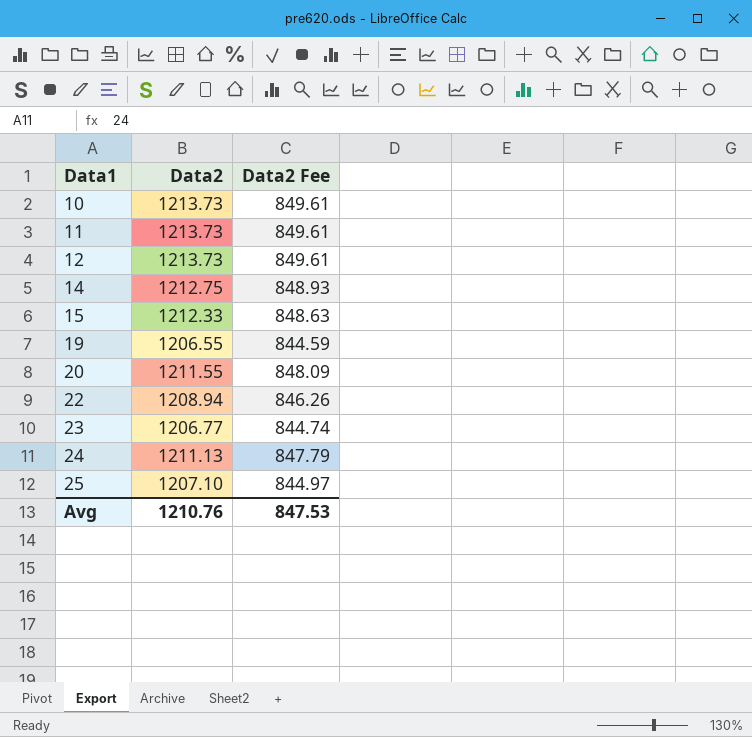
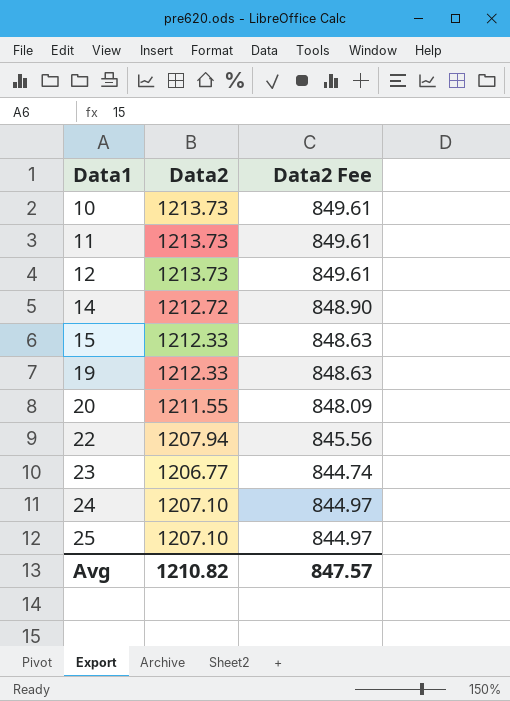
14 | Data2: 1212.75 -> 1212.72
14 | Data2 Fee: 848.93 -> 848.90
19 | Data2: 1206.55 -> 1212.33
19 | Data2 Fee: 844.59 -> 848.63
22 | Data2: 1208.94 -> 1207.94
22 | Data2 Fee: 846.26 -> 845.56
24 | Data2: 1211.13 -> 1207.10
24 | Data2 Fee: 847.79 -> 844.97
Avg | Data2: 1210.76 -> 1210.82
Avg | Data2 Fee: 847.53 -> 847.57

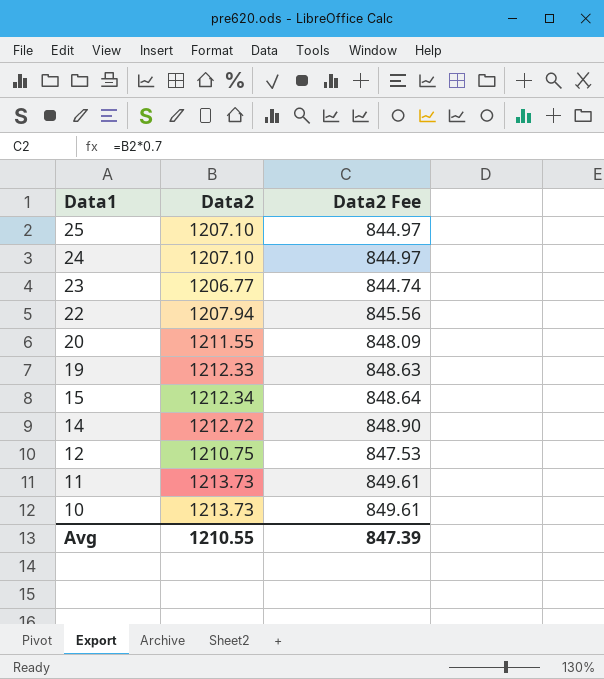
row order: Data1 ascending -> Data1 descending
15 | Data2: 1212.33 -> 1212.34
15 | Data2 Fee: 848.63 -> 848.64
12 | Data2: 1213.73 -> 1210.75
12 | Data2 Fee: 849.61 -> 847.53
Avg | Data2: 1210.82 -> 1210.55
Avg | Data2 Fee: 847.57 -> 847.39

